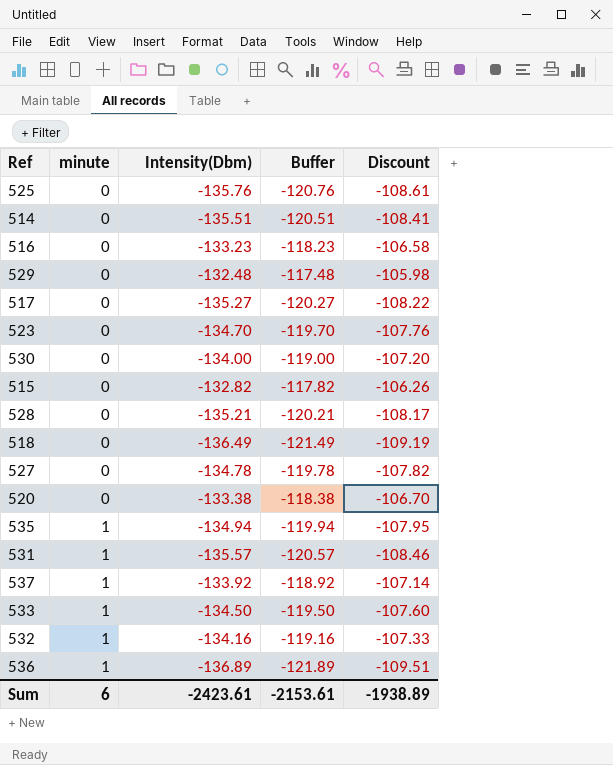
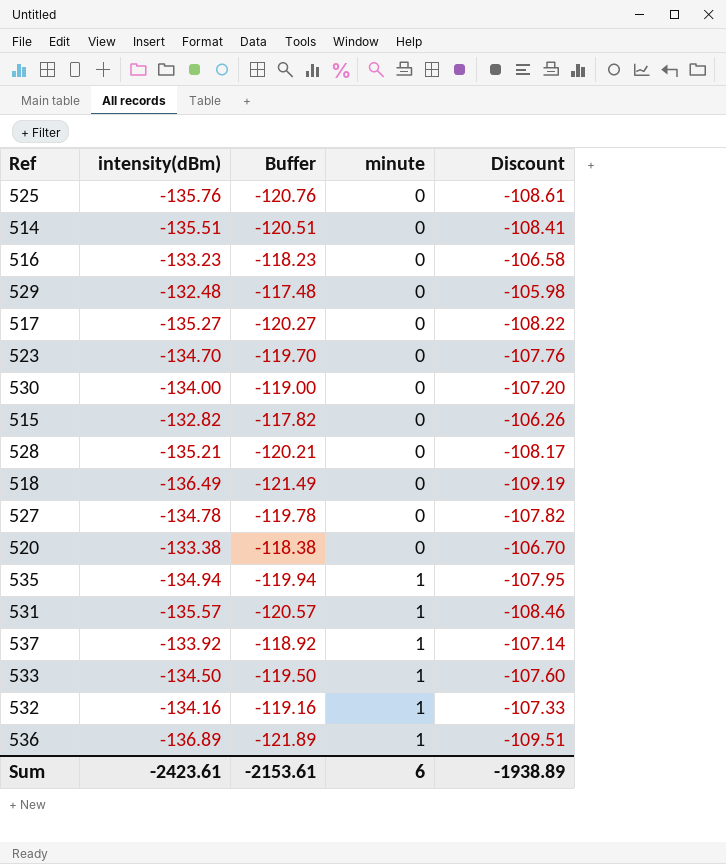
column name: Intensity(Dbm) -> intensity(dBm)
column minute | position: 2 -> 4

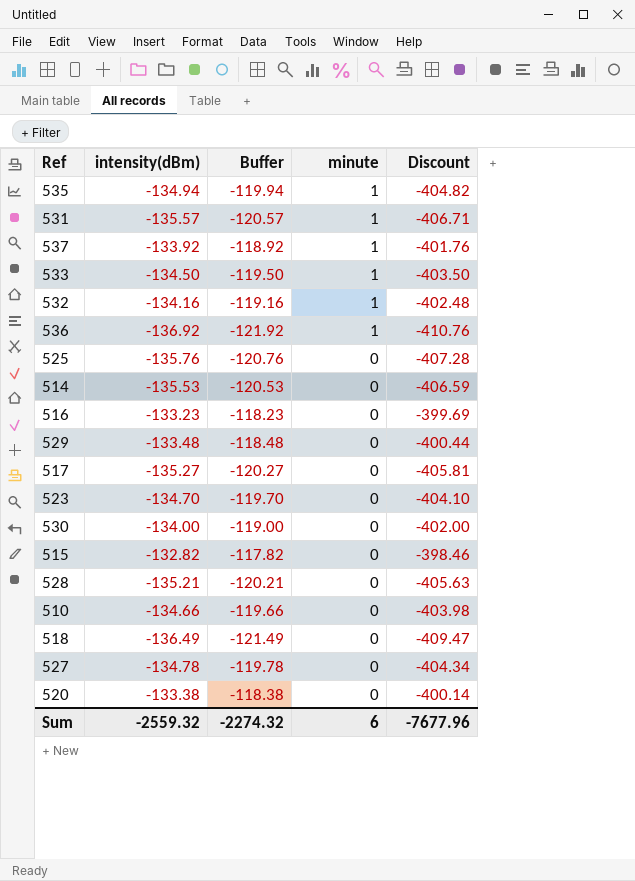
row order: minute ascending -> minute descending
column Discount | formula: [intensity(dBm)] * 0.8 -> [intensity(dBm)] * 3
536 | intensity(dBm): -136.89 -> -136.92
536 | Buffer: -121.89 -> -121.92
514 | intensity(dBm): -135.51 -> -135.53
514 | Buffer: -120.51 -> -120.53
529 | intensity(dBm): -132.48 -> -133.48
529 | Buffer: -117.48 -> -118.48
row 510: none -> -134.66 | -119.66 | 0 | -403.98
Sum | intensity(dBm): -2423.61 -> -2559.32
Sum | Buffer: -2153.61 -> -2274.32
Sum | Discount: -1938.89 -> -7677.96

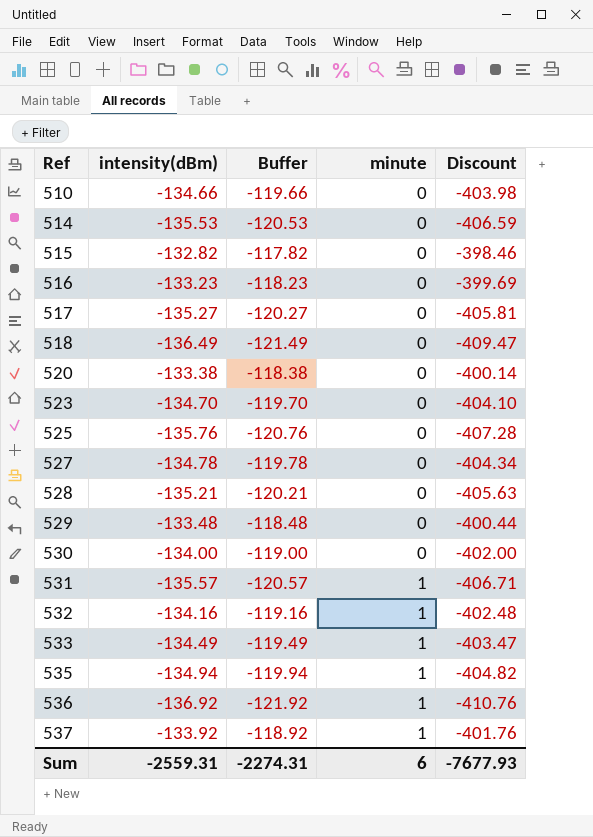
row order: minute descending -> Ref ascending
533 | intensity(dBm): -134.50 -> -134.49
533 | Buffer: -119.50 -> -119.49
533 | Discount: -403.50 -> -403.47
Sum | intensity(dBm): -2559.32 -> -2559.31
Sum | Buffer: -2274.32 -> -2274.31
Sum | Discount: -7677.96 -> -7677.93

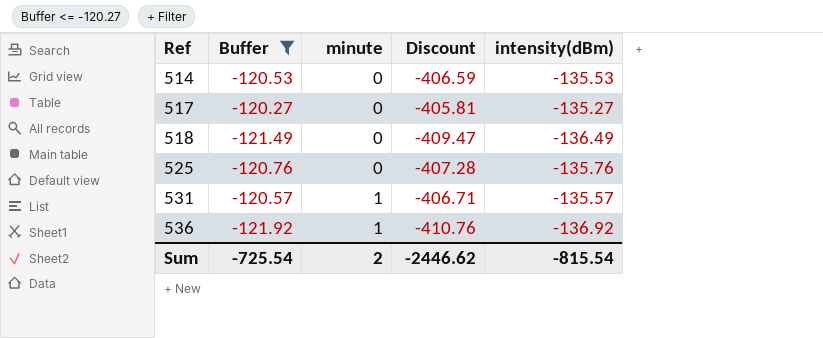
filter: none -> Buffer <= -120.27
column intensity(dBm) | position: 2 -> 5
Sum | Buffer: -2274.31 -> -725.54
Sum | minute: 6 -> 2
Sum | Discount: -7677.93 -> -2446.62
Sum | intensity(dBm): -2559.31 -> -815.54

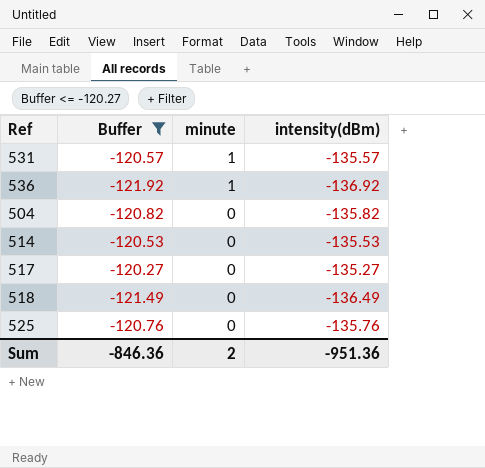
row order: Ref ascending -> minute descending
column Discount | formula: [intensity(dBm)] * 3 -> none
row 504: none -> -120.82 | 0 | -135.82
Sum | Buffer: -725.54 -> -846.36
Sum | intensity(dBm): -815.54 -> -951.36

